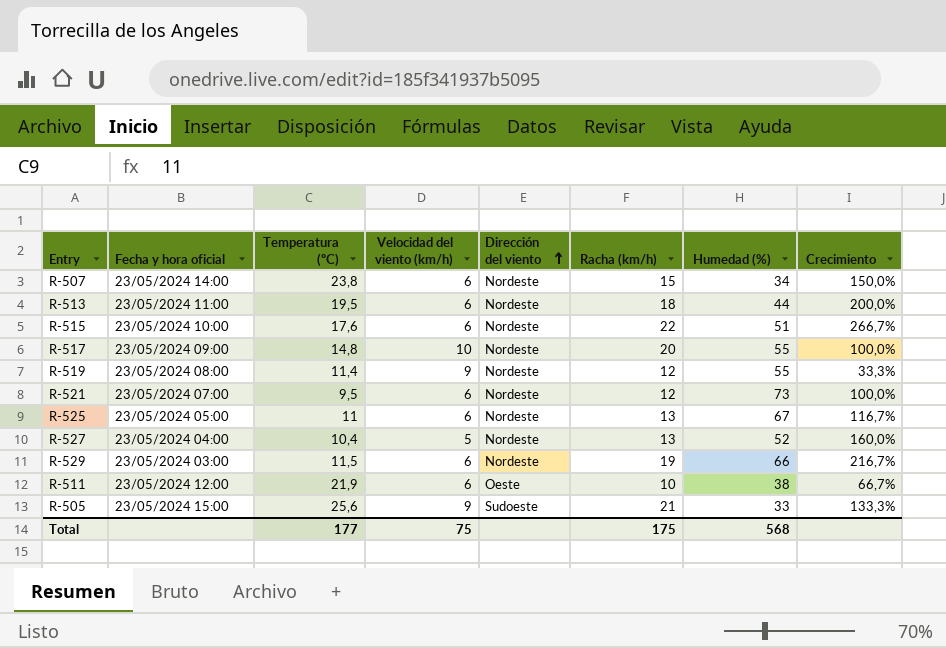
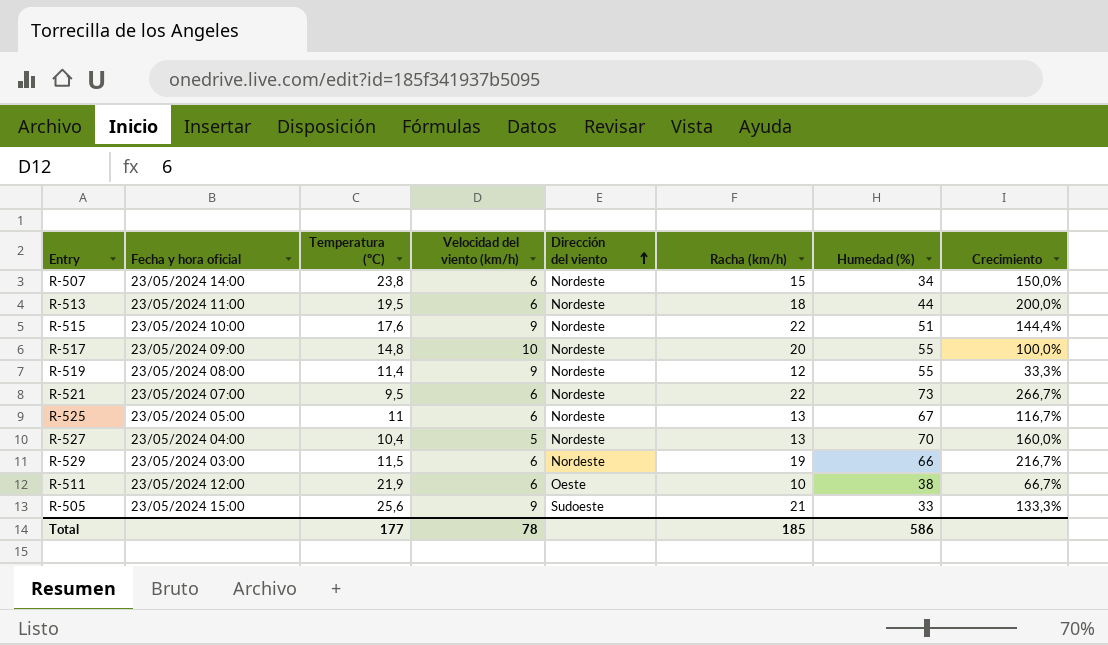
R-515 | Velocidad del viento (km/h): 6 -> 9
R-515 | Crecimiento: 266,7% -> 144,4%
R-521 | Racha (km/h): 12 -> 22
R-521 | Crecimiento: 100,0% -> 266,7%
R-527 | Humedad (%): 52 -> 70
Total | Velocidad del viento (km/h): 75 -> 78
Total | Racha (km/h): 175 -> 185
Total | Humedad (%): 568 -> 586

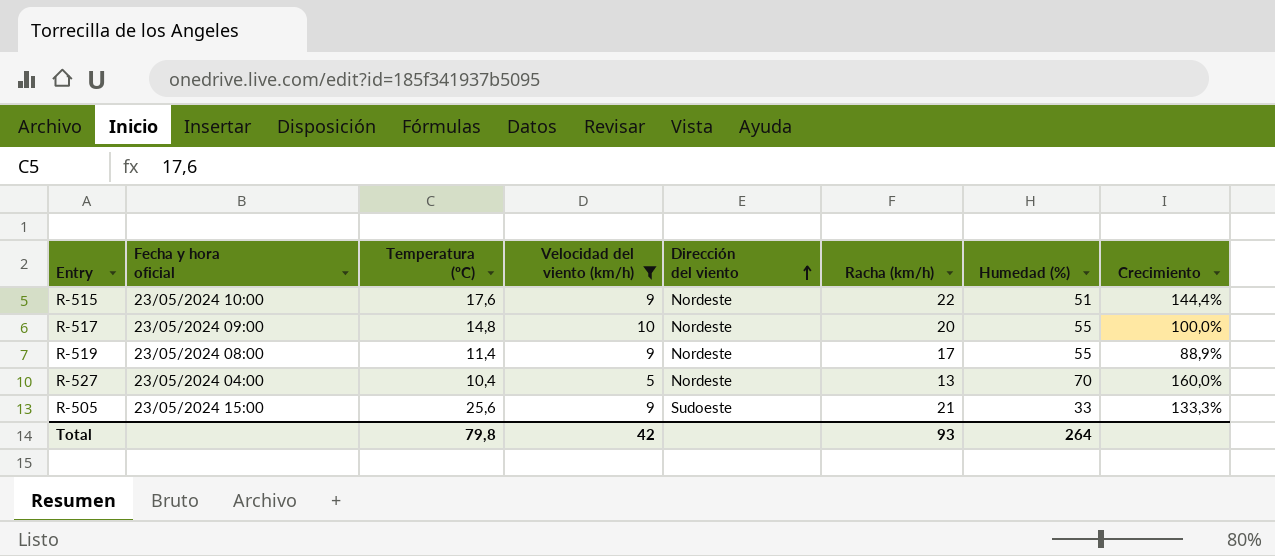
filter: none -> Velocidad del viento (km/h) != 6
R-519 | Racha (km/h): 12 -> 17
R-519 | Crecimiento: 33,3% -> 88,9%
Total | Temperatura (ºC): 177 -> 79,8
Total | Velocidad del viento (km/h): 78 -> 42
Total | Racha (km/h): 185 -> 93
Total | Humedad (%): 586 -> 264

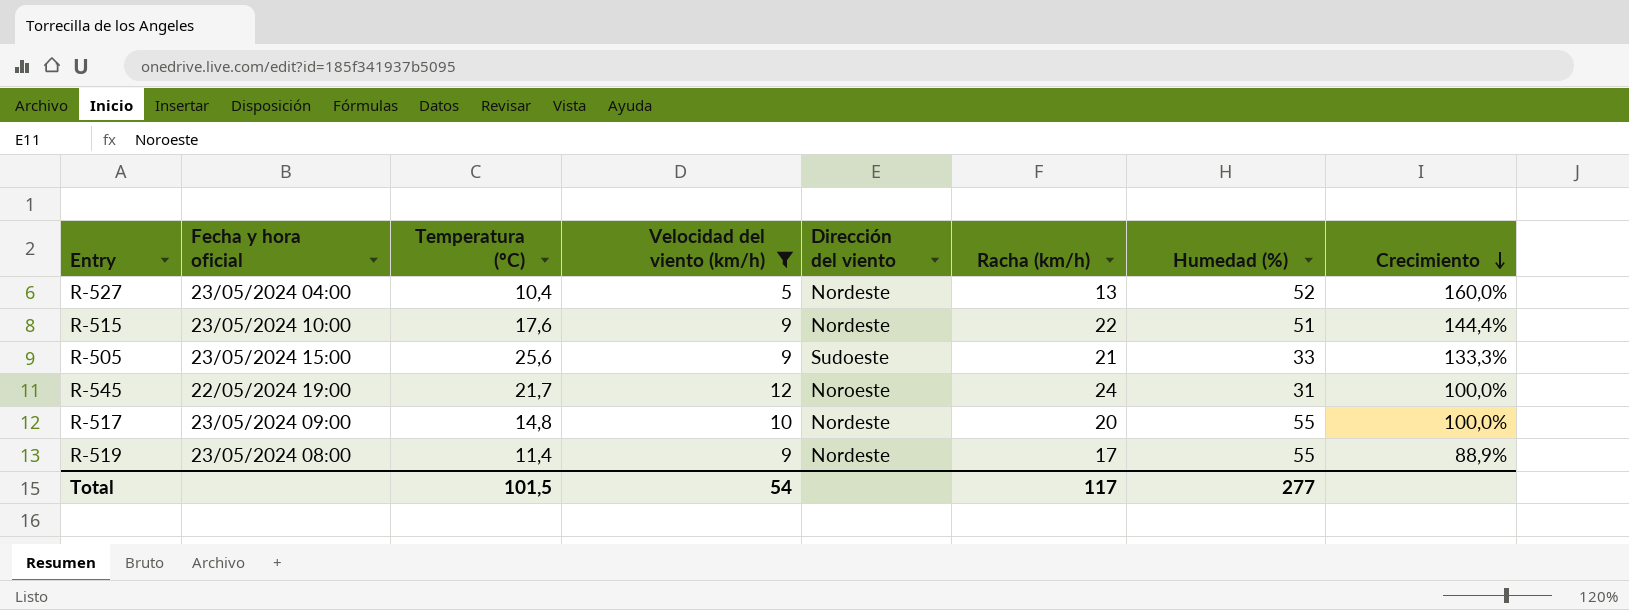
row order: Dirección del viento ascending -> Crecimiento descending
R-527 | Humedad (%): 70 -> 52
row R-545: none -> 22/05/2024 19:00 | 21,7 | 12 | Noroeste | 24 | 31 | 100,0%
Total | Temperatura (ºC): 79,8 -> 101,5
Total | Velocidad del viento (km/h): 42 -> 54
Total | Racha (km/h): 93 -> 117
Total | Humedad (%): 264 -> 277

